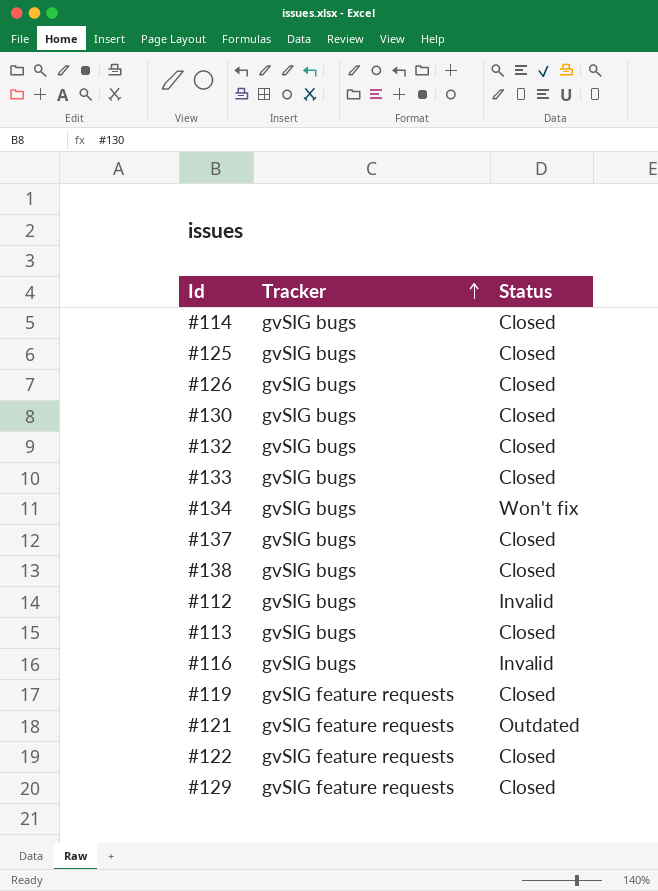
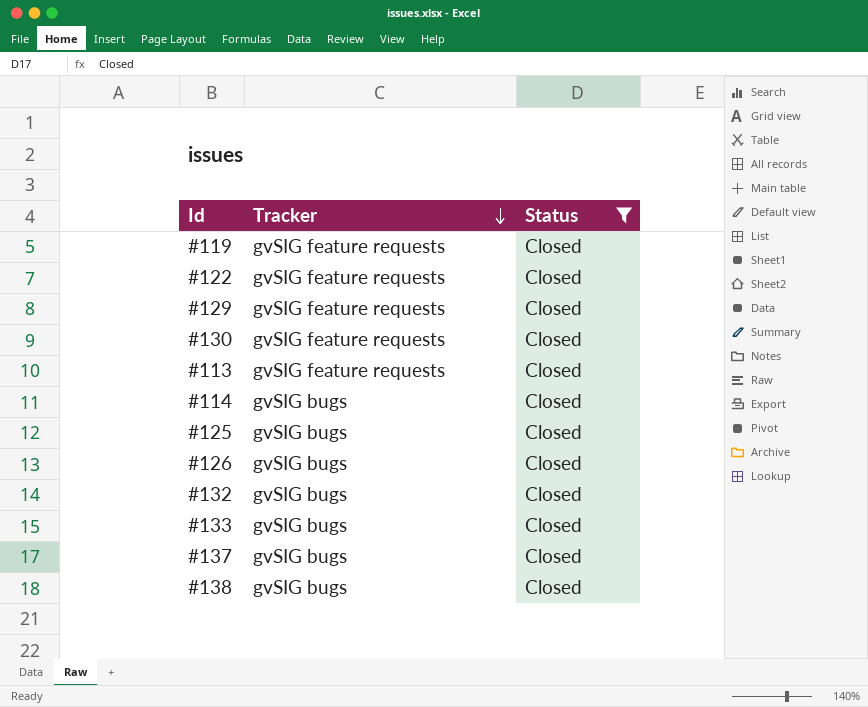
filter: none -> Status = Closed
row order: Tracker ascending -> Tracker descending
#130 | Tracker: gvSIG bugs -> gvSIG feature requests
#113 | Tracker: gvSIG bugs -> gvSIG feature requests

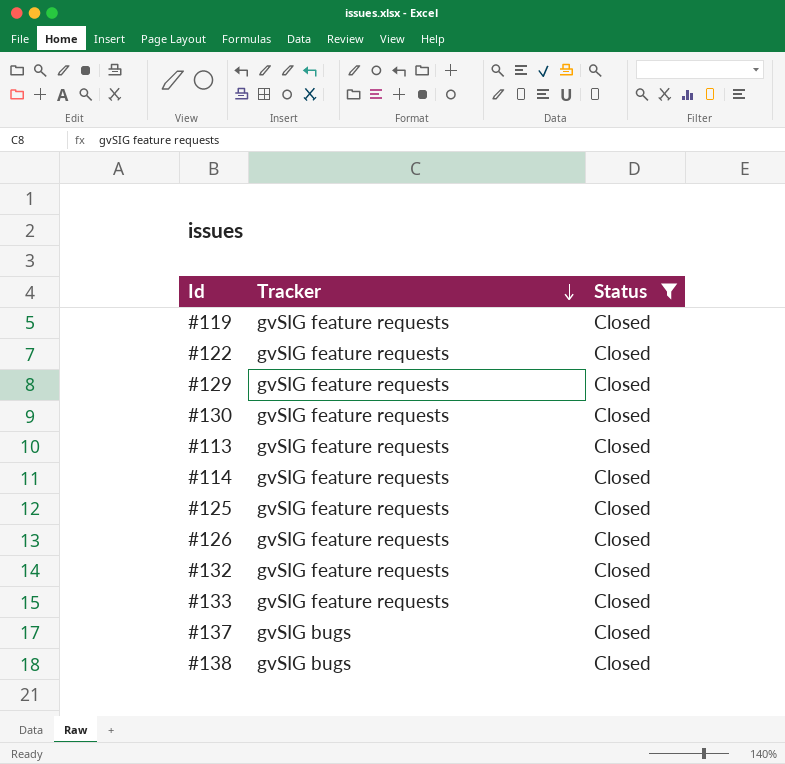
#114 | Tracker: gvSIG bugs -> gvSIG feature requests
#125 | Tracker: gvSIG bugs -> gvSIG feature requests
#126 | Tracker: gvSIG bugs -> gvSIG feature requests
#132 | Tracker: gvSIG bugs -> gvSIG feature requests
#133 | Tracker: gvSIG bugs -> gvSIG feature requests

